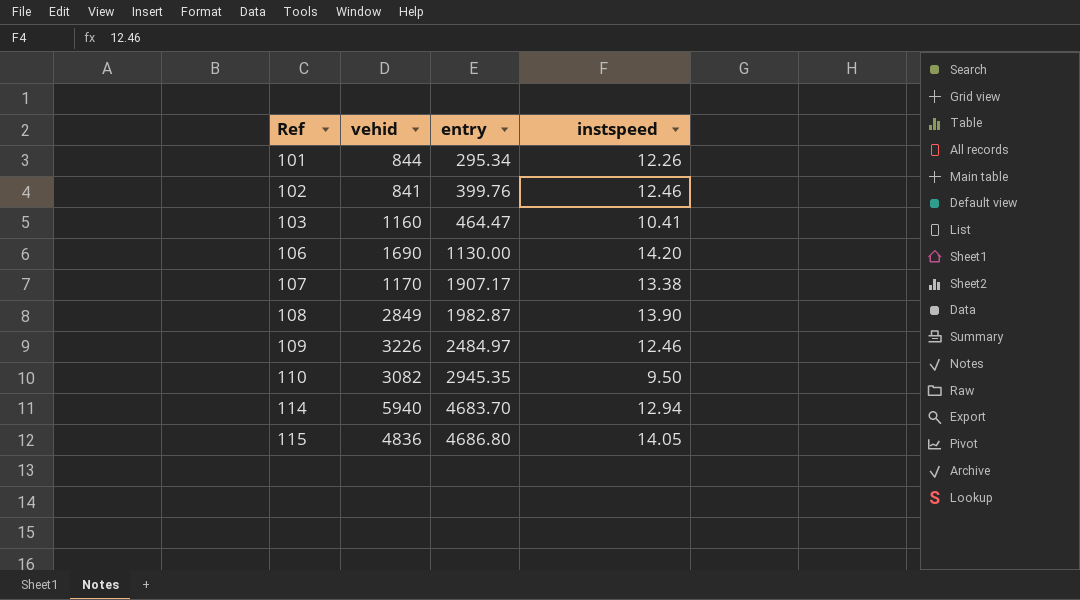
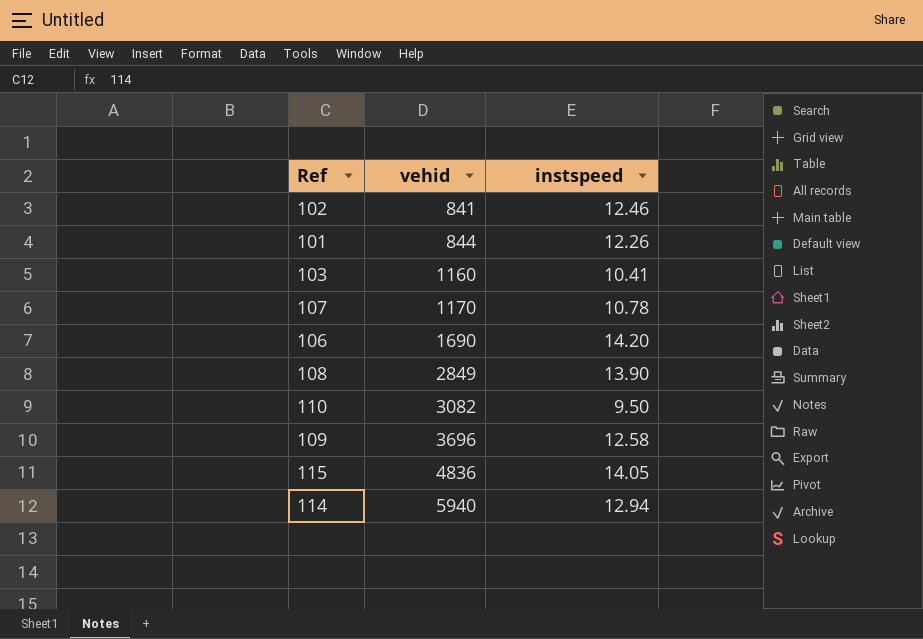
row order: Ref ascending -> vehid ascending
column entry | position: 3 -> none
107 | instspeed: 13.38 -> 10.78
109 | vehid: 3226 -> 3696
109 | instspeed: 12.46 -> 12.58

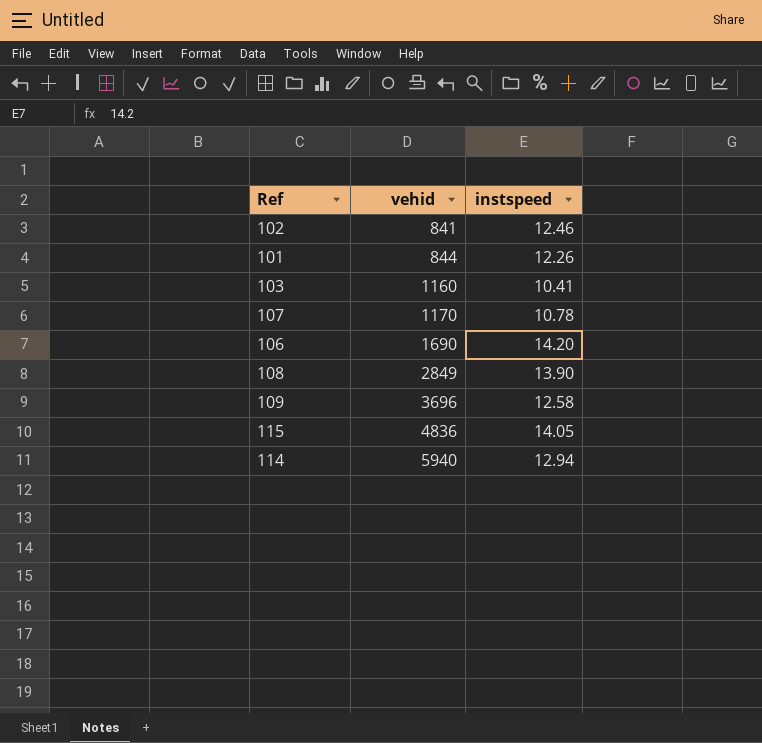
row 110: 3082 | 9.50 -> none

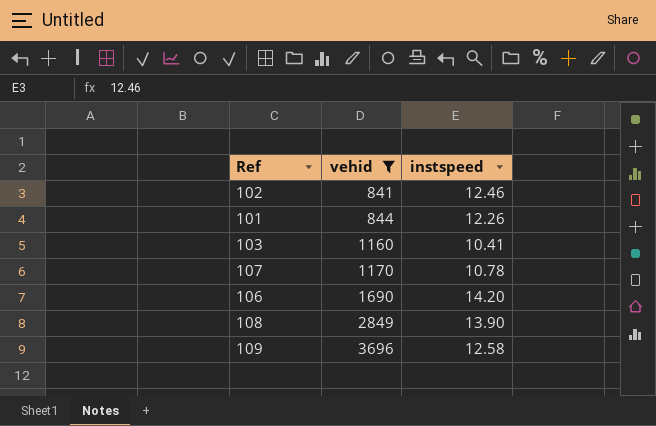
filter: none -> vehid <= 3696

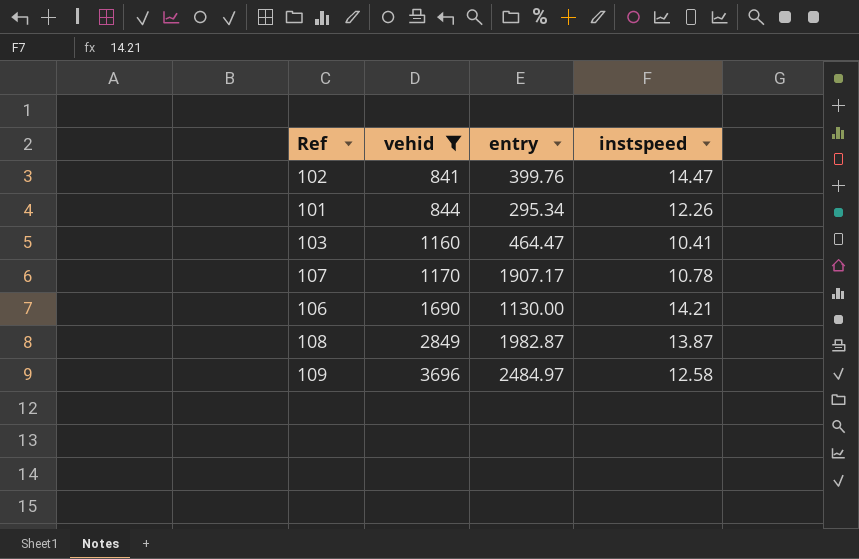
column entry | position: none -> 3
102 | instspeed: 12.46 -> 14.47
106 | instspeed: 14.20 -> 14.21
108 | instspeed: 13.90 -> 13.87

